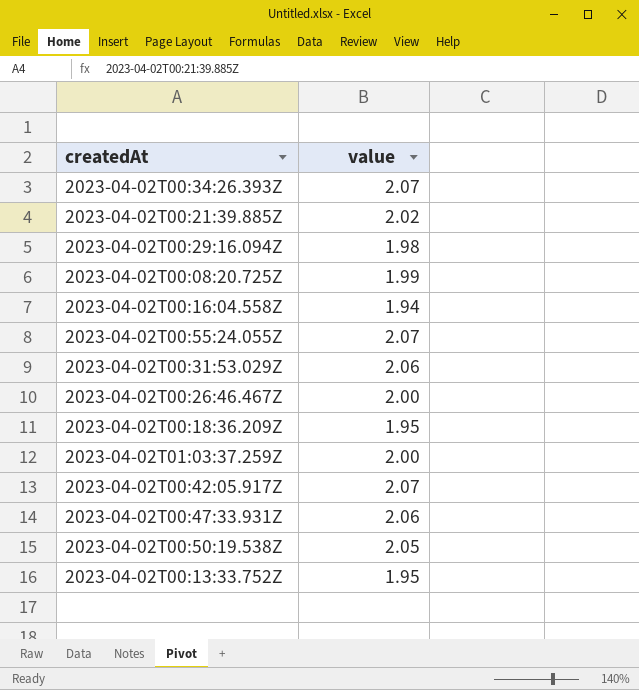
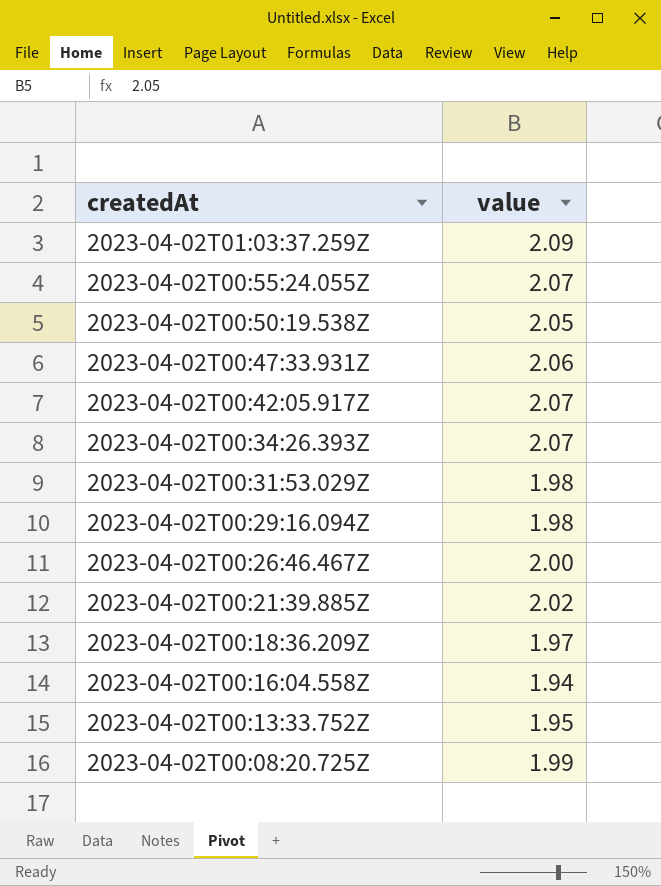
row order: none -> createdAt descending
2023-04-02T01:03:37.259Z | value: 2.00 -> 2.09
2023-04-02T00:31:53.029Z | value: 2.06 -> 1.98
2023-04-02T00:18:36.209Z | value: 1.95 -> 1.97

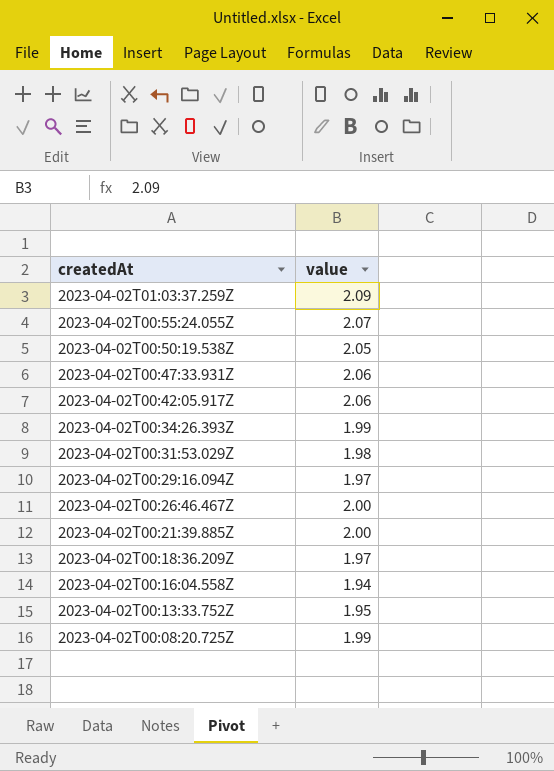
2023-04-02T00:42:05.917Z | value: 2.07 -> 2.06
2023-04-02T00:34:26.393Z | value: 2.07 -> 1.99
2023-04-02T00:29:16.094Z | value: 1.98 -> 1.97
2023-04-02T00:21:39.885Z | value: 2.02 -> 2.00

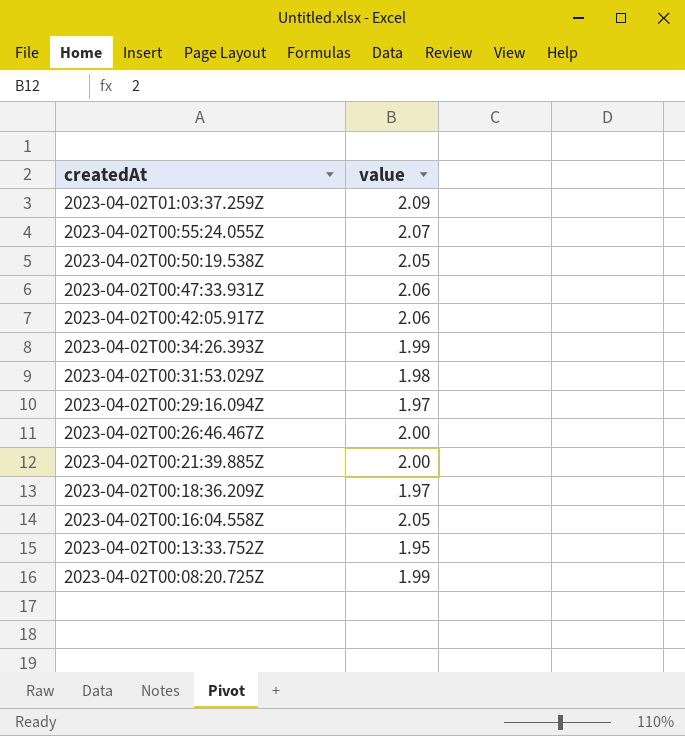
2023-04-02T00:16:04.558Z | value: 1.94 -> 2.05

